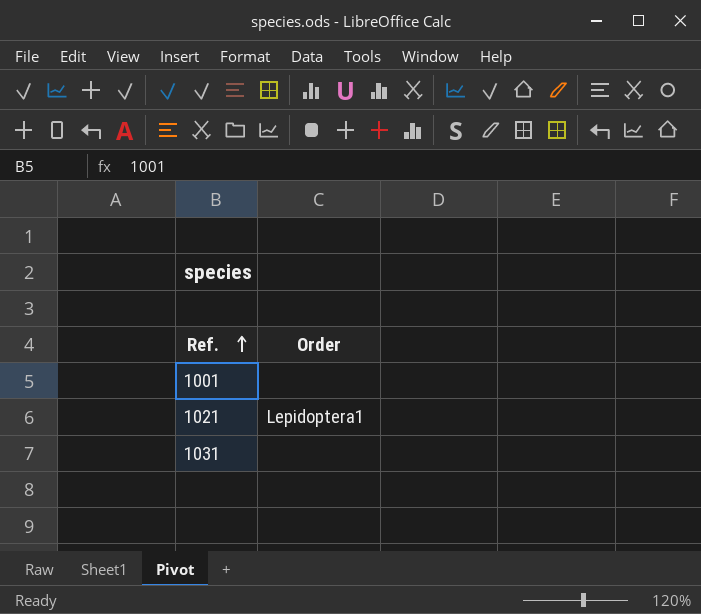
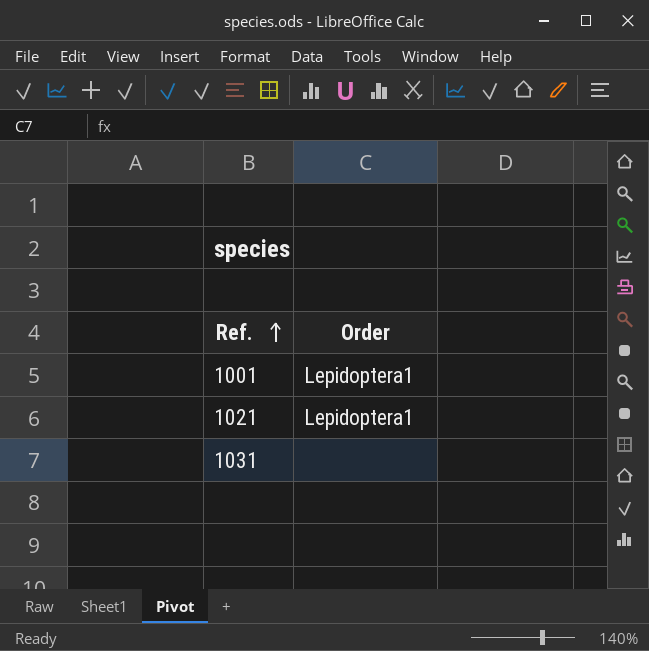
1001 | Order: none -> Lepidoptera1

